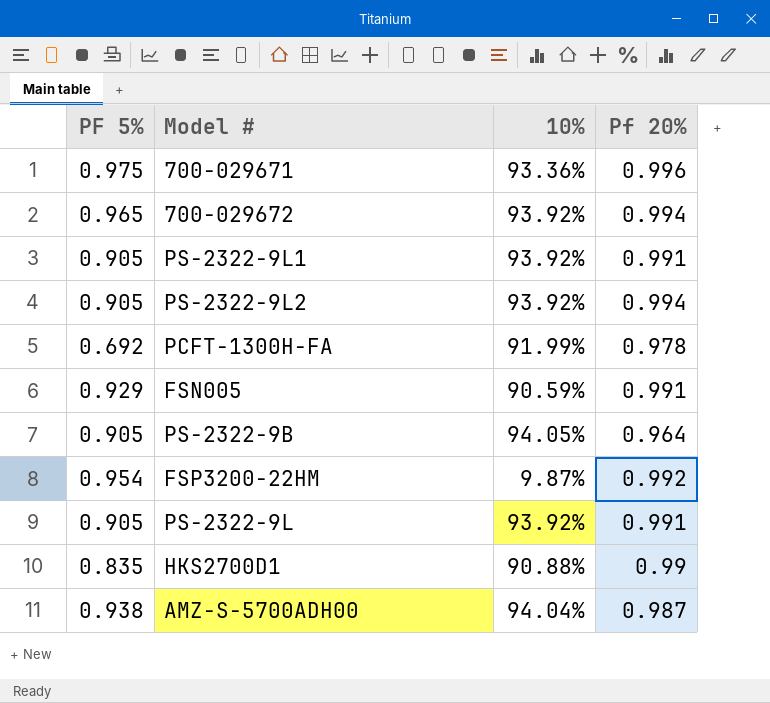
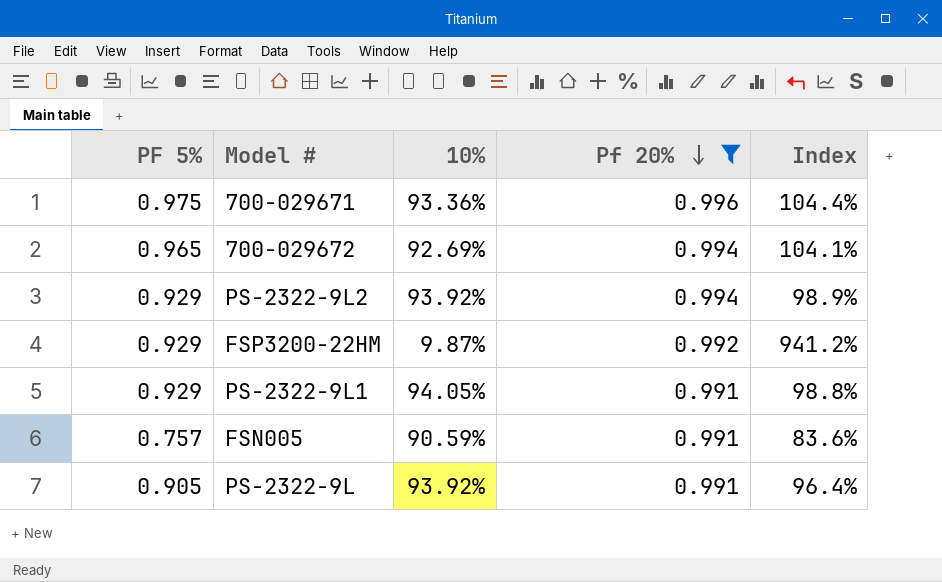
filter: none -> Pf 20% >= 0.991
row order: none -> Pf 20% descending
column Index | formula: none -> [PF 5%] / [10%]
700-029672 | 10%: 93.92% -> 92.69%
PS-2322-9L2 | PF 5%: 0.905 -> 0.929
FSP3200-22HM | PF 5%: 0.954 -> 0.929
PS-2322-9L1 | PF 5%: 0.905 -> 0.929
PS-2322-9L1 | 10%: 93.92% -> 94.05%
FSN005 | PF 5%: 0.929 -> 0.757

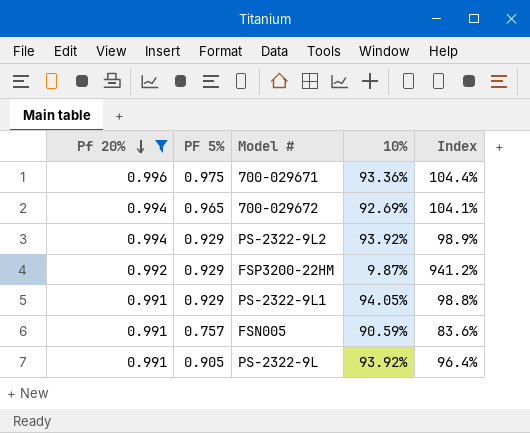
column Pf 20% | position: 4 -> 1

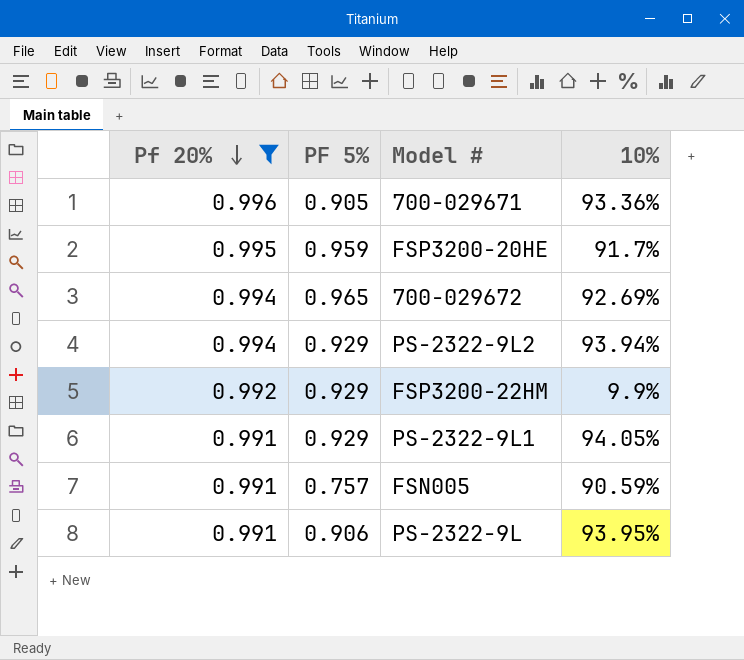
column Index | formula: [PF 5%] / [10%] -> none
700-029671 | PF 5%: 0.975 -> 0.905
row FSP3200-20HE: none -> 0.995 | 0.959 | 91.7%
PS-2322-9L2 | 10%: 93.92% -> 93.94%
FSP3200-22HM | 10%: 9.87% -> 9.9%
PS-2322-9L | PF 5%: 0.905 -> 0.906
PS-2322-9L | 10%: 93.92% -> 93.95%

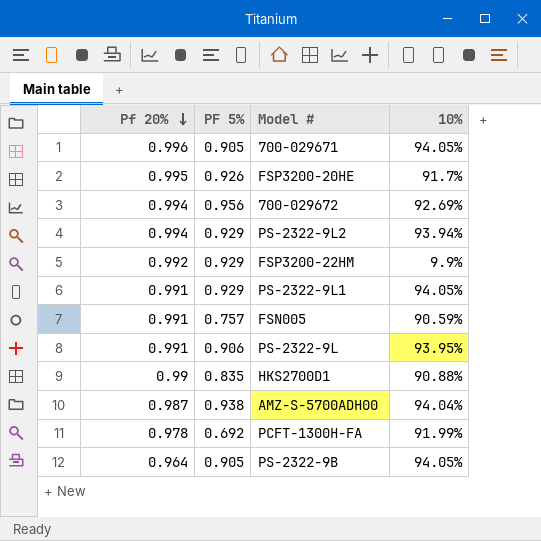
filter: Pf 20% >= 0.991 -> none
700-029671 | 10%: 93.36% -> 94.05%
FSP3200-20HE | PF 5%: 0.959 -> 0.926
700-029672 | PF 5%: 0.965 -> 0.956

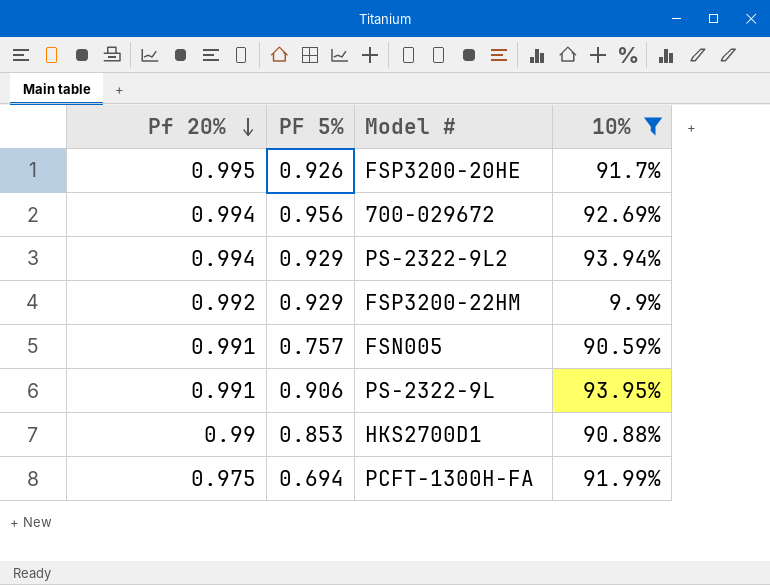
filter: none -> 10% <= 93.95%
HKS2700D1 | PF 5%: 0.835 -> 0.853
PCFT-1300H-FA | Pf 20%: 0.978 -> 0.975
PCFT-1300H-FA | PF 5%: 0.692 -> 0.694

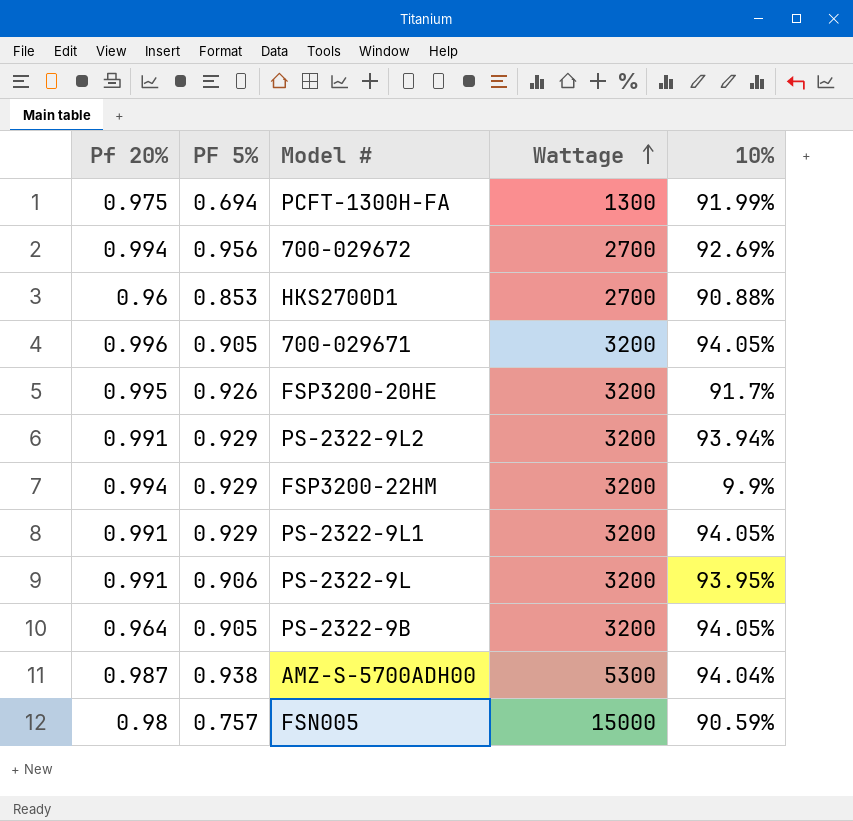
filter: 10% <= 93.95% -> none
row order: Pf 20% descending -> Wattage ascending
column Wattage | position: none -> 4
HKS2700D1 | Pf 20%: 0.99 -> 0.96
PS-2322-9L2 | Pf 20%: 0.994 -> 0.991
FSP3200-22HM | Pf 20%: 0.992 -> 0.994
FSN005 | Pf 20%: 0.991 -> 0.98

